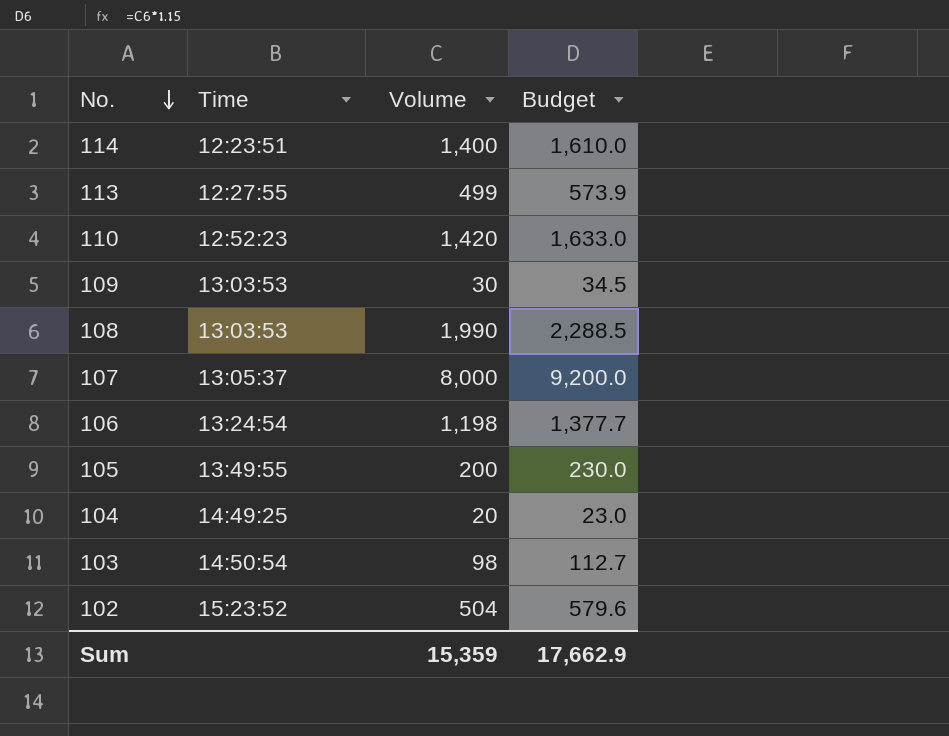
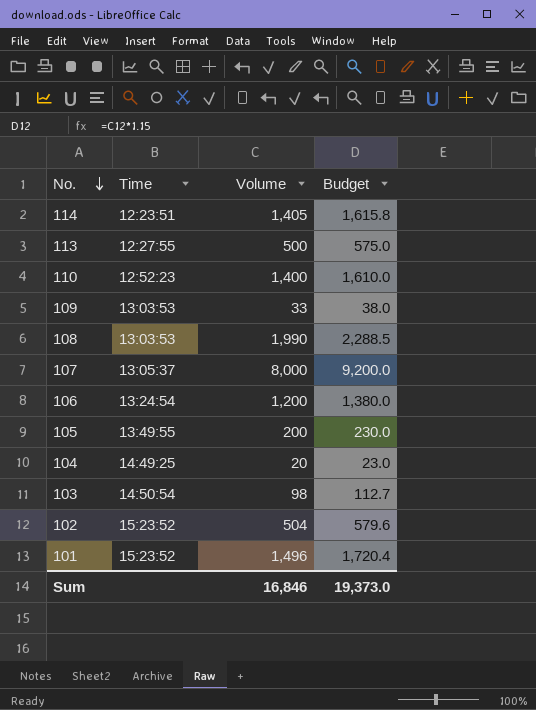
114 | Volume: 1,400 -> 1,405
114 | Budget: 1,610.0 -> 1,615.8
113 | Volume: 499 -> 500
113 | Budget: 573.9 -> 575.0
110 | Volume: 1,420 -> 1,400
110 | Budget: 1,633.0 -> 1,610.0
109 | Volume: 30 -> 33
109 | Budget: 34.5 -> 38.0
106 | Volume: 1,198 -> 1,200
106 | Budget: 1,377.7 -> 1,380.0
row 101: none -> 15:23:52 | 1,496 | 1,720.4
Sum | Volume: 15,359 -> 16,846
Sum | Budget: 17,662.9 -> 19,373.0

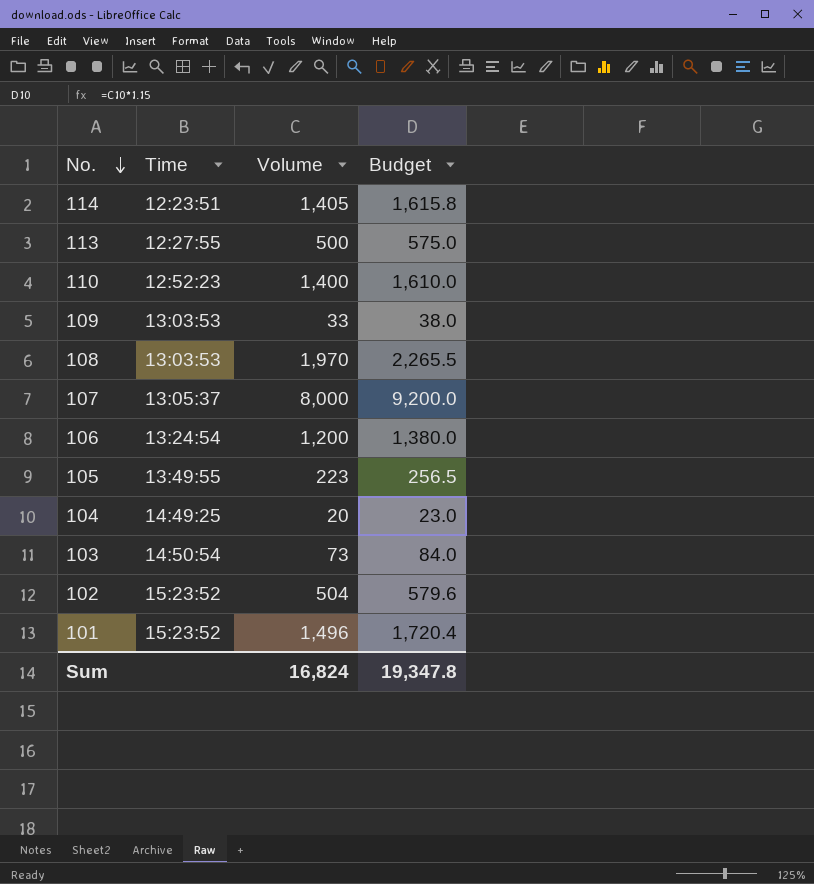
108 | Volume: 1,990 -> 1,970
108 | Budget: 2,288.5 -> 2,265.5
105 | Volume: 200 -> 223
105 | Budget: 230.0 -> 256.5
103 | Volume: 98 -> 73
103 | Budget: 112.7 -> 84.0
Sum | Volume: 16,846 -> 16,824
Sum | Budget: 19,373.0 -> 19,347.8

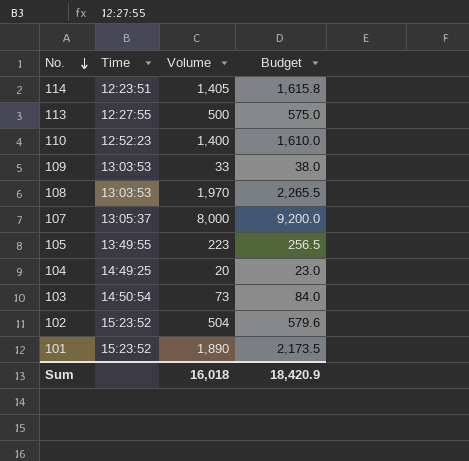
row 106: 13:24:54 | 1,200 | 1,380.0 -> none
101 | Volume: 1,496 -> 1,890
101 | Budget: 1,720.4 -> 2,173.5
Sum | Volume: 16,824 -> 16,018
Sum | Budget: 19,347.8 -> 18,420.9

